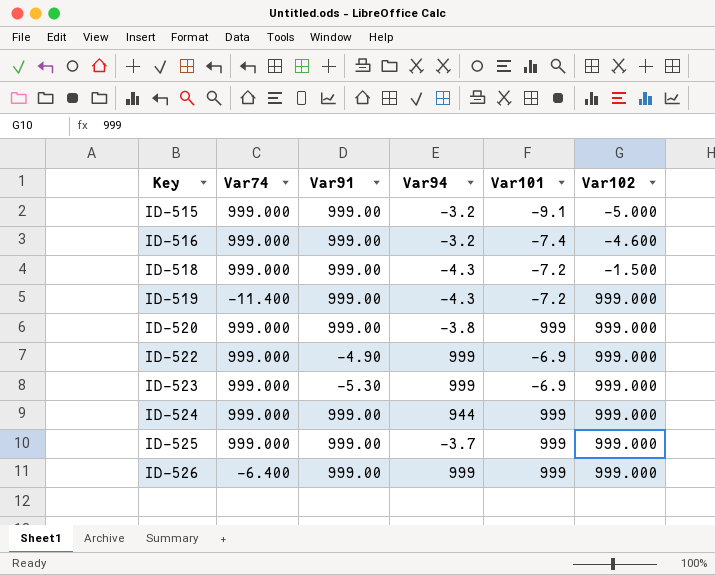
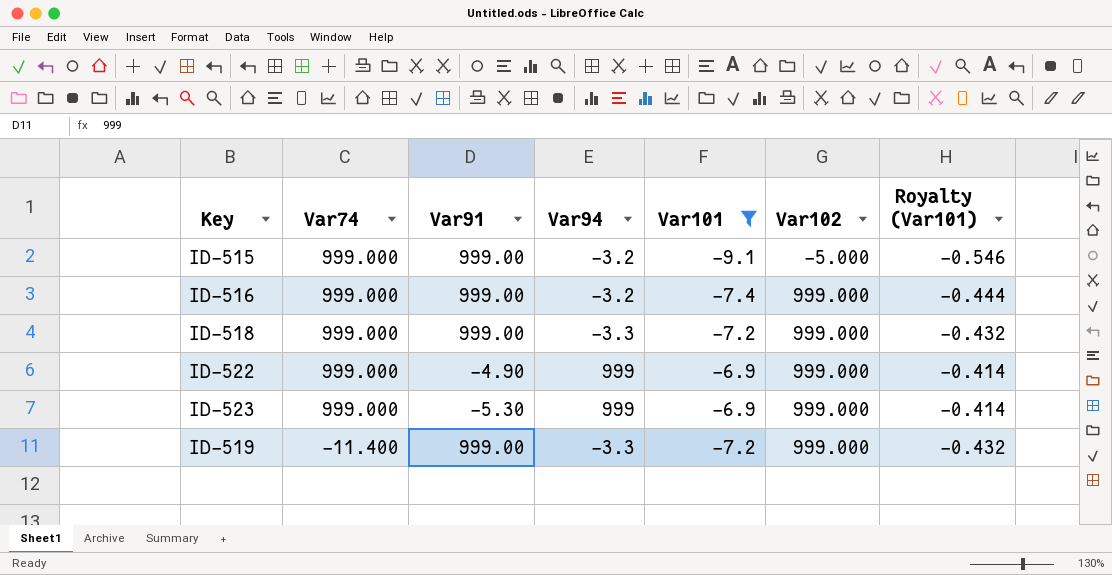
filter: none -> Var101 != 999
row order: Key ascending -> Var74 descending
column Royalty (Var101) | formula: none -> [Var101] * 0.06
ID-516 | Var102: -4.600 -> 999.000
ID-518 | Var94: -4.3 -> -3.3
ID-518 | Var102: -1.500 -> 999.000
ID-519 | Var94: -4.3 -> -3.3

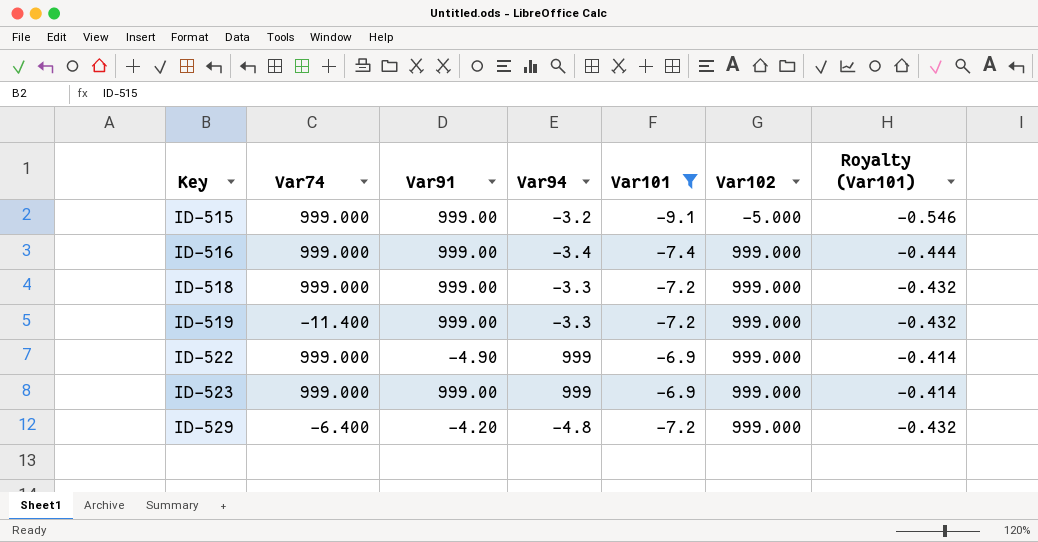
row order: Var74 descending -> Key ascending
ID-516 | Var94: -3.2 -> -3.4
ID-523 | Var91: -5.30 -> 999.00
row ID-529: none -> -6.400 | -4.20 | -4.8 | -7.2 | 999.000 | -0.432

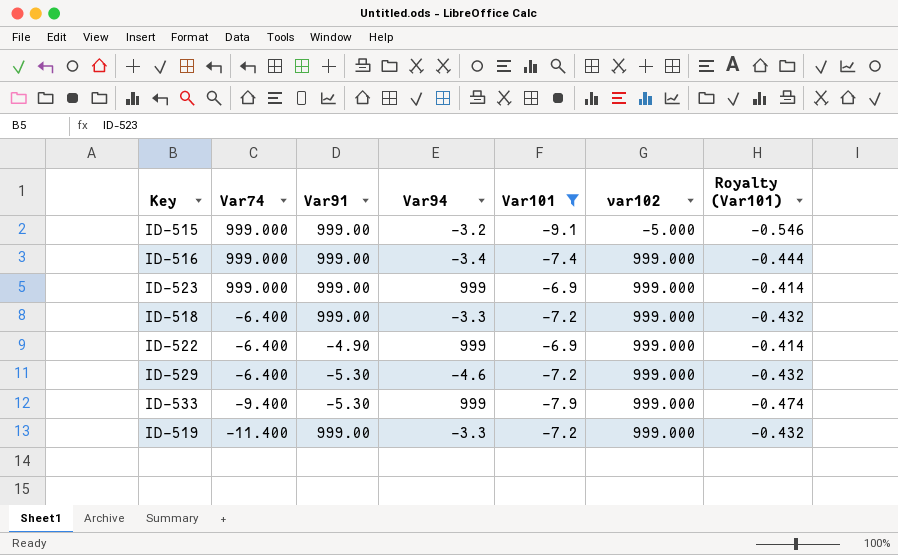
row order: Key ascending -> Var74 descending
column name: Var102 -> var102
ID-518 | Var74: 999.000 -> -6.400
ID-522 | Var74: 999.000 -> -6.400
ID-529 | Var91: -4.20 -> -5.30
ID-529 | Var94: -4.8 -> -4.6
row ID-533: none -> -9.400 | -5.30 | 999 | -7.9 | 999.000 | -0.474

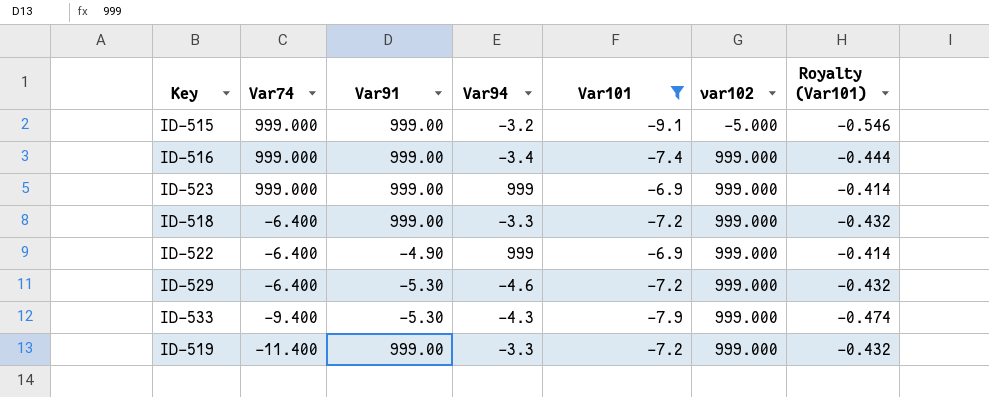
ID-533 | Var94: 999 -> -4.3

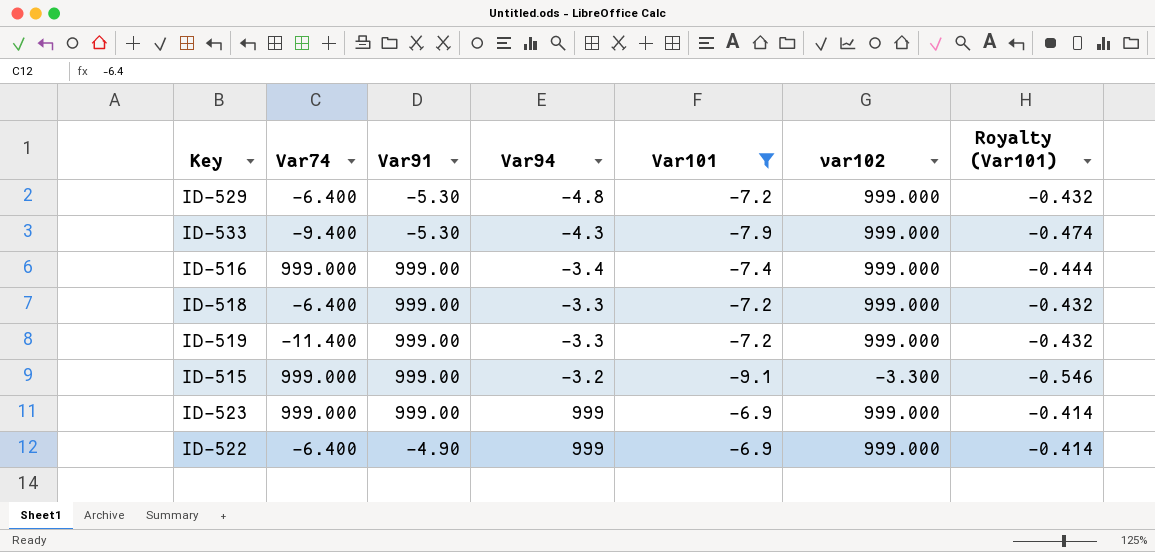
row order: Var74 descending -> Var94 ascending
ID-529 | Var94: -4.6 -> -4.8
ID-515 | var102: -5.000 -> -3.300

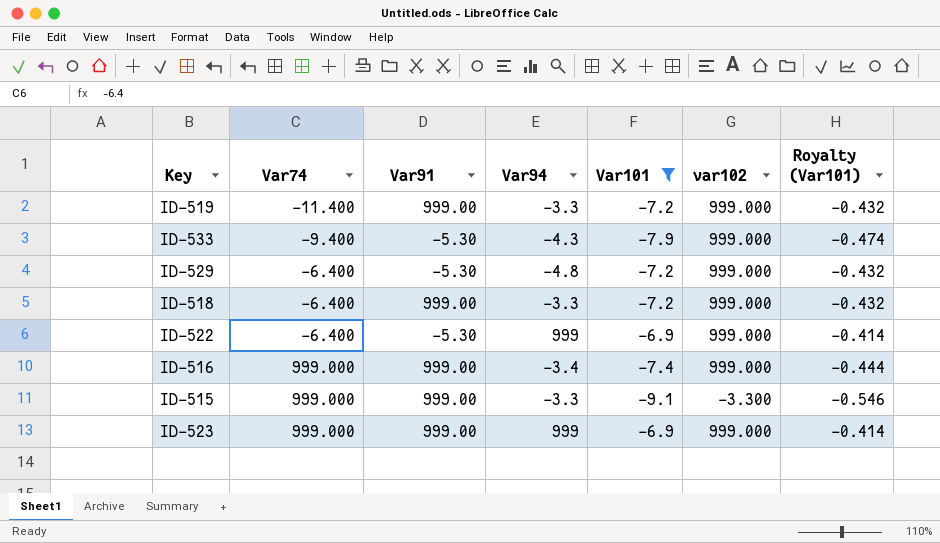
row order: Var94 ascending -> Var74 ascending
ID-522 | Var91: -4.90 -> -5.30
ID-515 | Var94: -3.2 -> -3.3

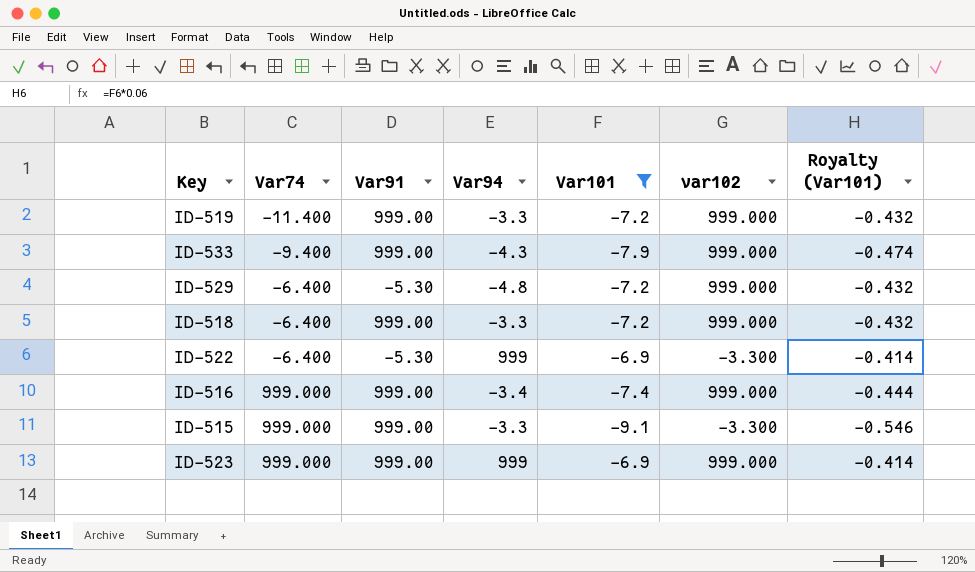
ID-533 | Var91: -5.30 -> 999.00
ID-522 | var102: 999.000 -> -3.300

